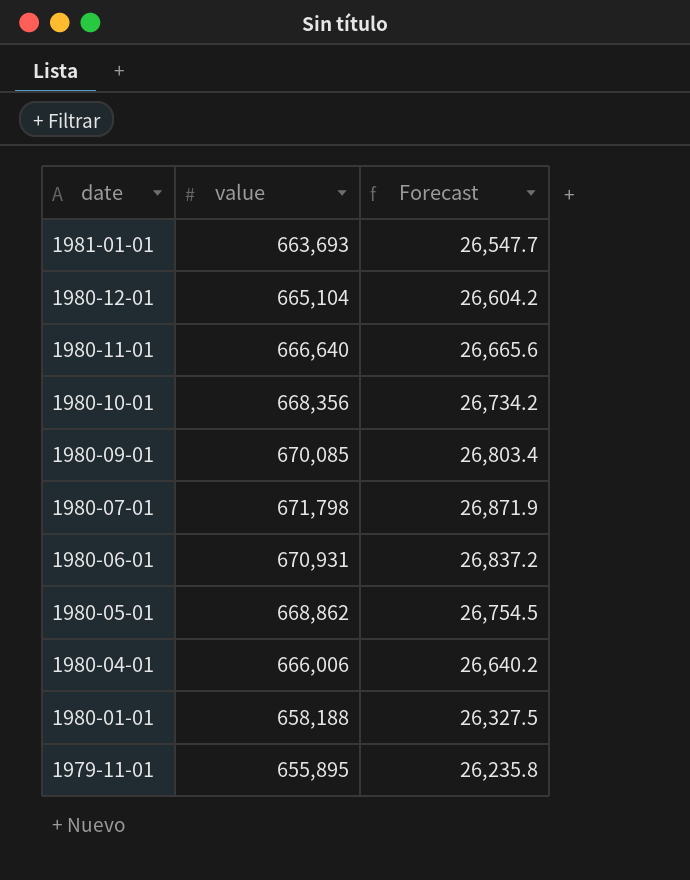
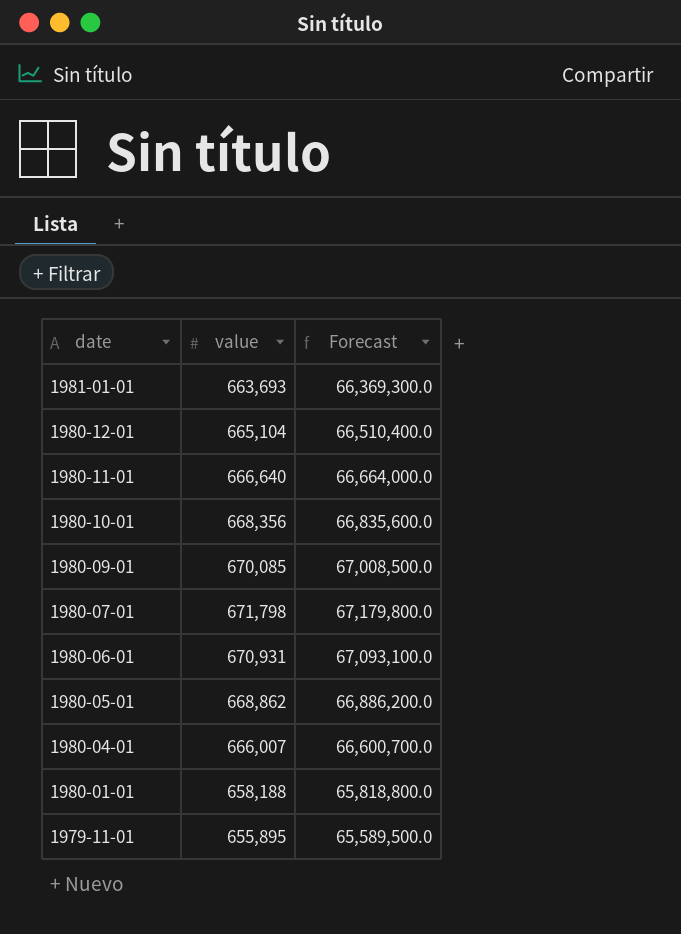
column Forecast | formula: [value] * 0.04 -> [value] * 100
1980-04-01 | value: 666,006 -> 666,007

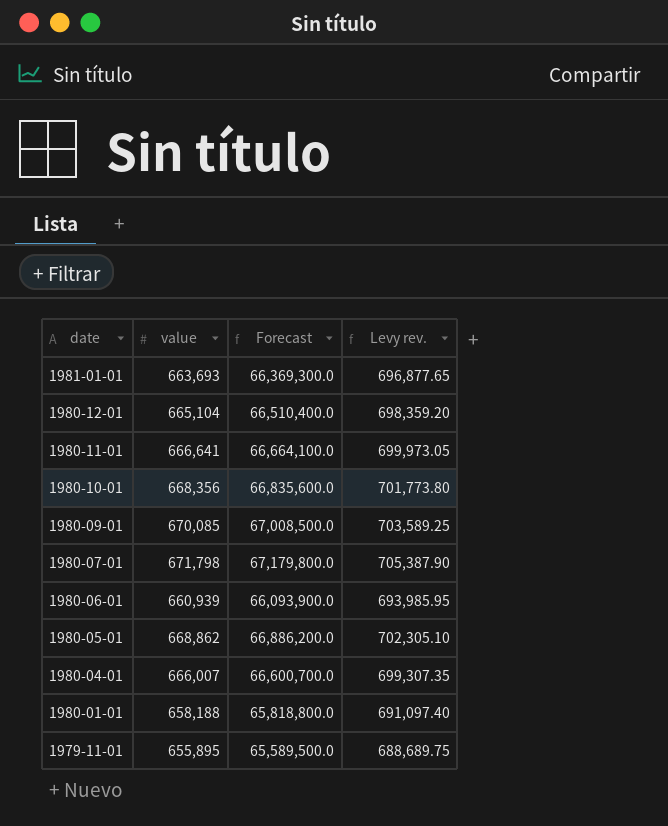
column Levy rev. | formula: none -> [value] * 1.05
1980-11-01 | value: 666,640 -> 666,641
1980-11-01 | Forecast: 66,664,000.0 -> 66,664,100.0
1980-06-01 | value: 670,931 -> 660,939
1980-06-01 | Forecast: 67,093,100.0 -> 66,093,900.0

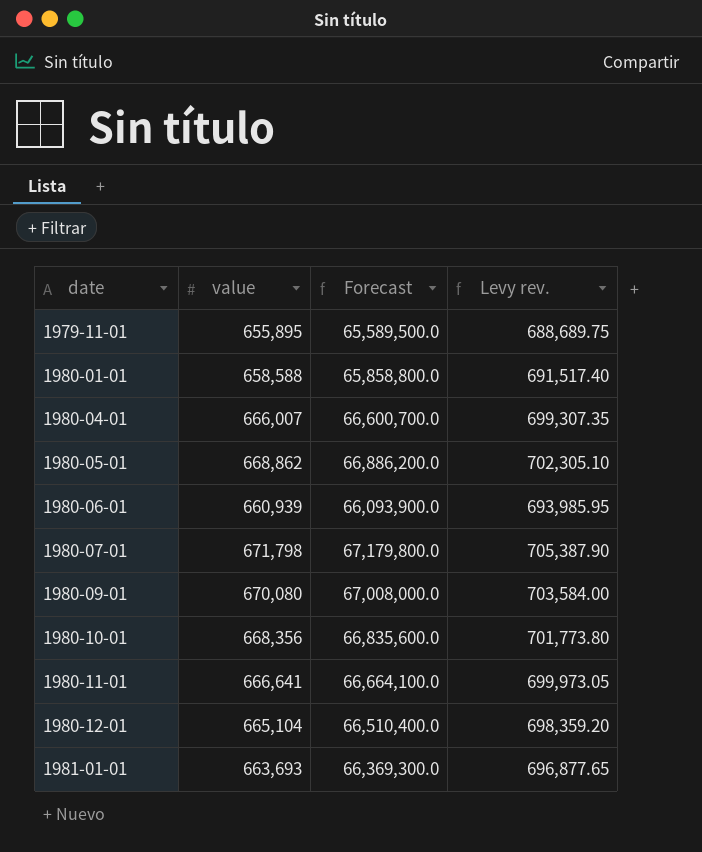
row order: date descending -> date ascending
1980-01-01 | value: 658,188 -> 658,588
1980-01-01 | Forecast: 65,818,800.0 -> 65,858,800.0
1980-01-01 | Levy rev.: 691,097.40 -> 691,517.40
1980-09-01 | value: 670,085 -> 670,080
1980-09-01 | Forecast: 67,008,500.0 -> 67,008,000.0
1980-09-01 | Levy rev.: 703,589.25 -> 703,584.00

